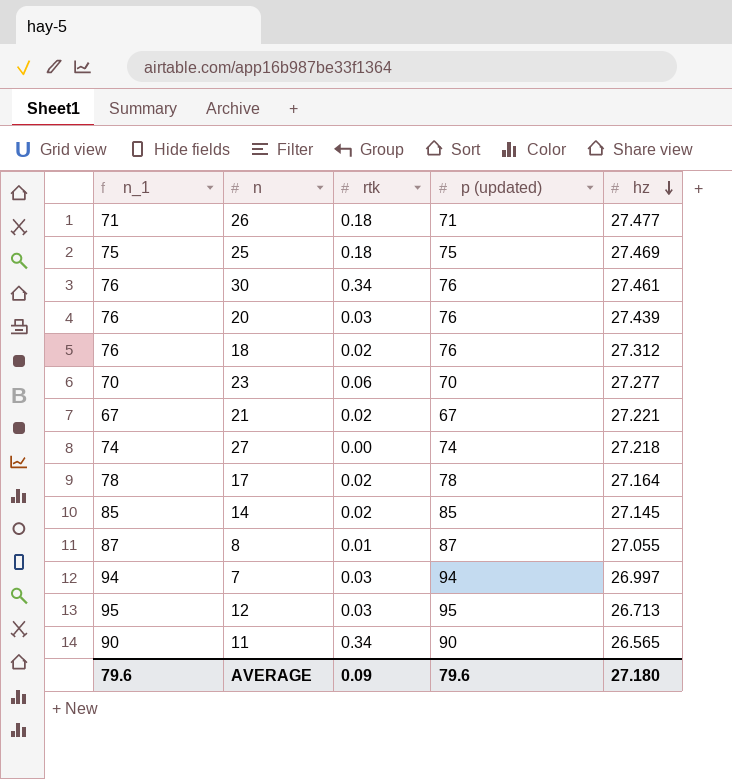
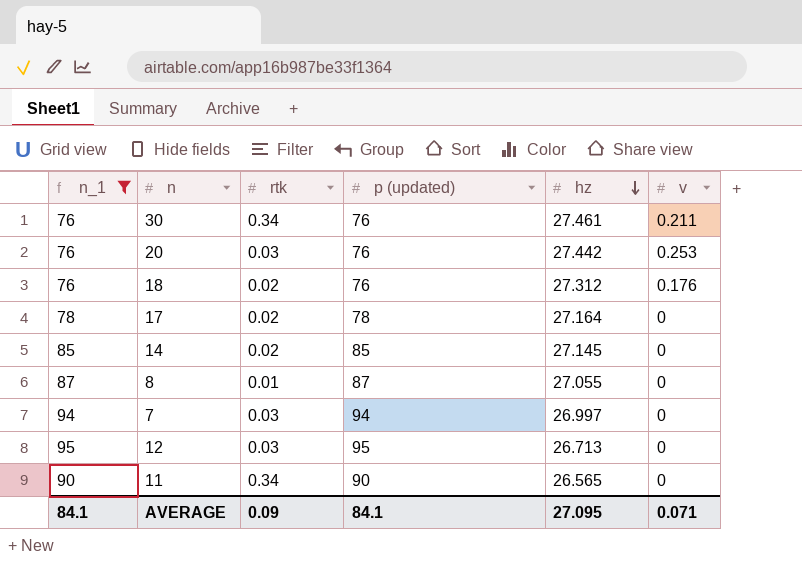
filter: none -> n_1 >= 76
column v | position: none -> 6
20 | hz: 27.439 -> 27.442
AVERAGE | n_1: 79.6 -> 84.1
AVERAGE | p (updated): 79.6 -> 84.1
AVERAGE | hz: 27.180 -> 27.095

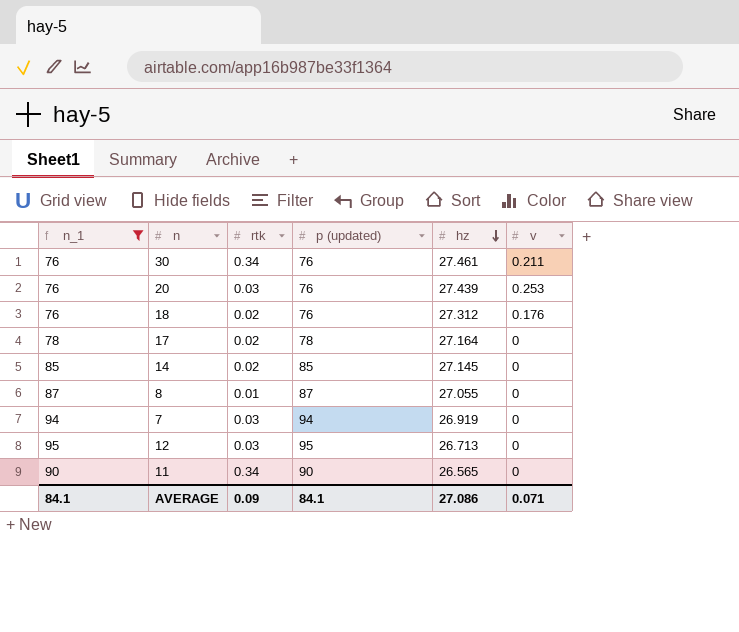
20 | hz: 27.442 -> 27.439
7 | hz: 26.997 -> 26.919
AVERAGE | hz: 27.095 -> 27.086

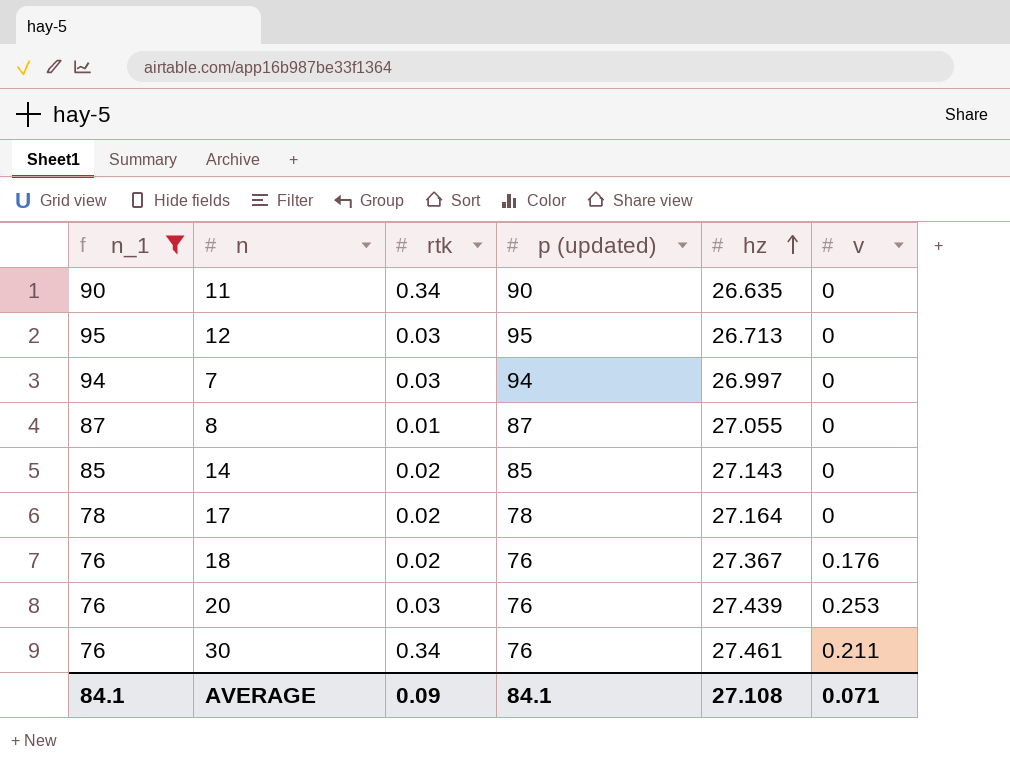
row order: hz descending -> hz ascending
11 | hz: 26.565 -> 26.635
7 | hz: 26.919 -> 26.997
14 | hz: 27.145 -> 27.143
18 | hz: 27.312 -> 27.367
AVERAGE | hz: 27.086 -> 27.108

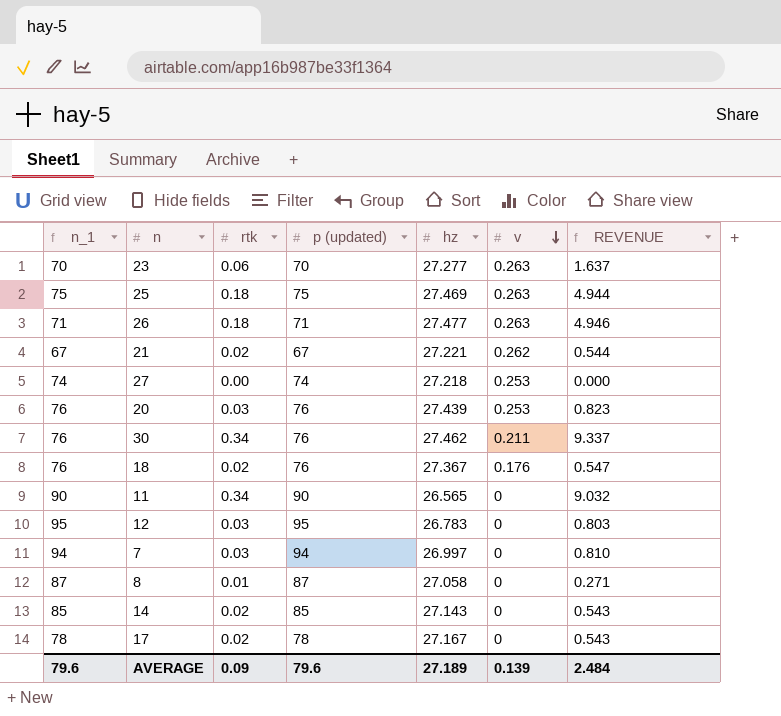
filter: n_1 >= 76 -> none
row order: hz ascending -> v descending
column REVENUE | formula: none -> [rtk] * [hz]
30 | hz: 27.461 -> 27.462
11 | hz: 26.635 -> 26.565
12 | hz: 26.713 -> 26.783
8 | hz: 27.055 -> 27.058
17 | hz: 27.164 -> 27.167
AVERAGE | n_1: 84.1 -> 79.6
AVERAGE | p (updated): 84.1 -> 79.6
AVERAGE | hz: 27.108 -> 27.189
AVERAGE | v: 0.071 -> 0.139

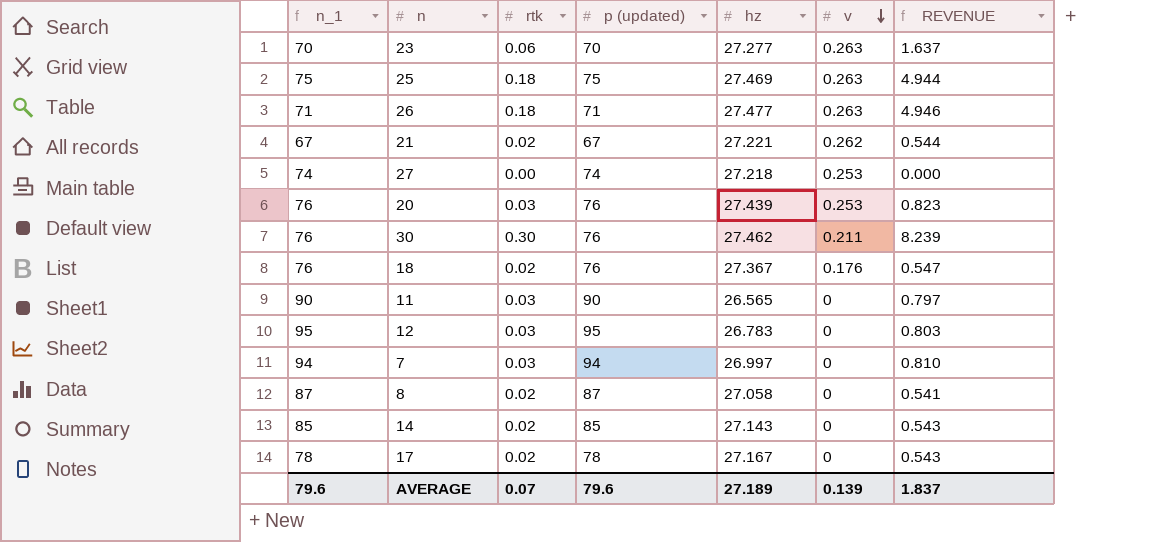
30 | rtk: 0.34 -> 0.30
30 | REVENUE: 9.337 -> 8.239
11 | rtk: 0.34 -> 0.03
11 | REVENUE: 9.032 -> 0.797
8 | rtk: 0.01 -> 0.02
8 | REVENUE: 0.271 -> 0.541
AVERAGE | rtk: 0.09 -> 0.07
AVERAGE | REVENUE: 2.484 -> 1.837

